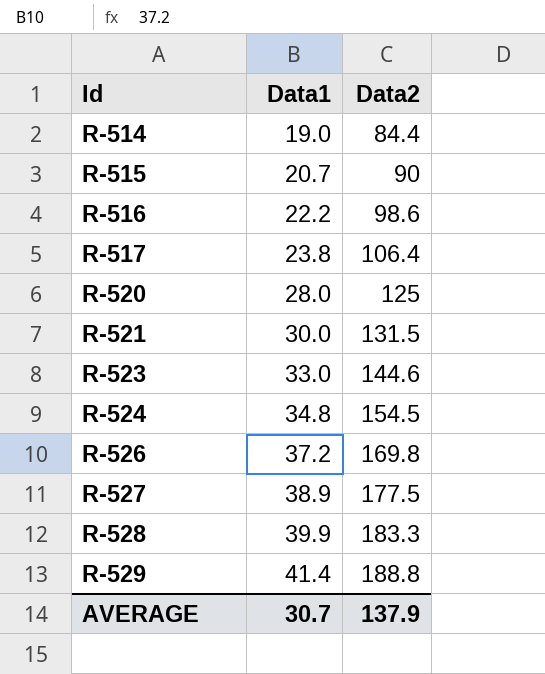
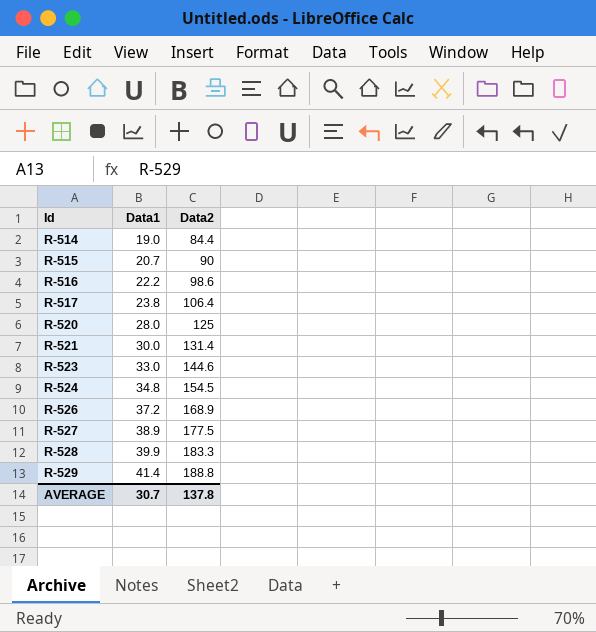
R-521 | Data2: 131.5 -> 131.4
R-526 | Data2: 169.8 -> 168.9
AVERAGE | Data2: 137.9 -> 137.8

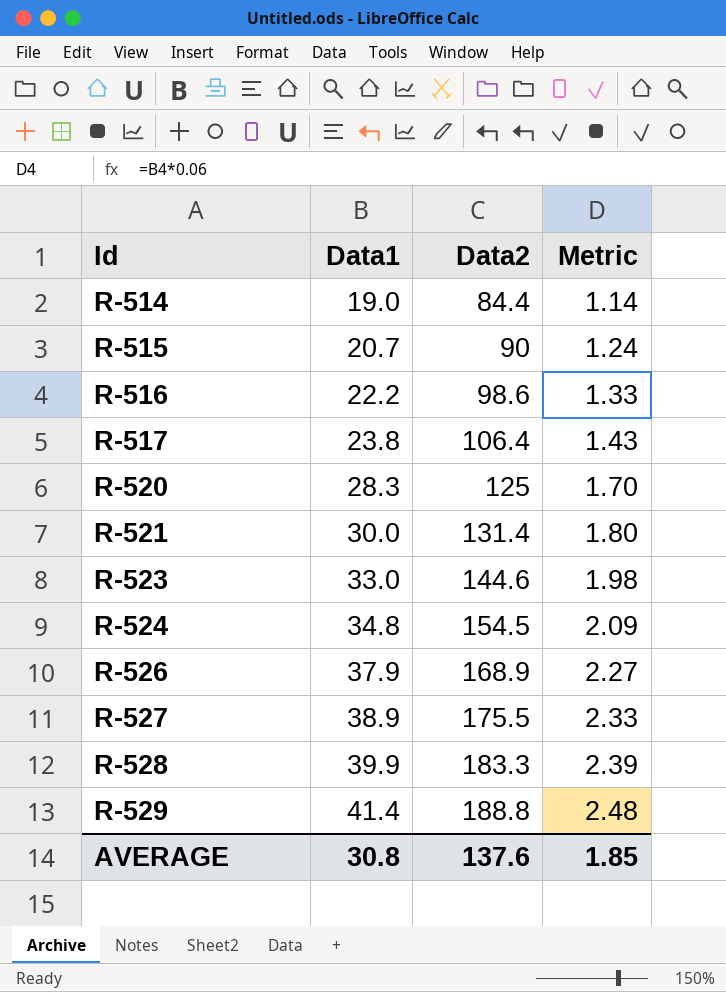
column Metric | formula: none -> [Data1] * 0.06
R-520 | Data1: 28.0 -> 28.3
R-526 | Data1: 37.2 -> 37.9
R-527 | Data2: 177.5 -> 175.5
AVERAGE | Data1: 30.7 -> 30.8
AVERAGE | Data2: 137.8 -> 137.6

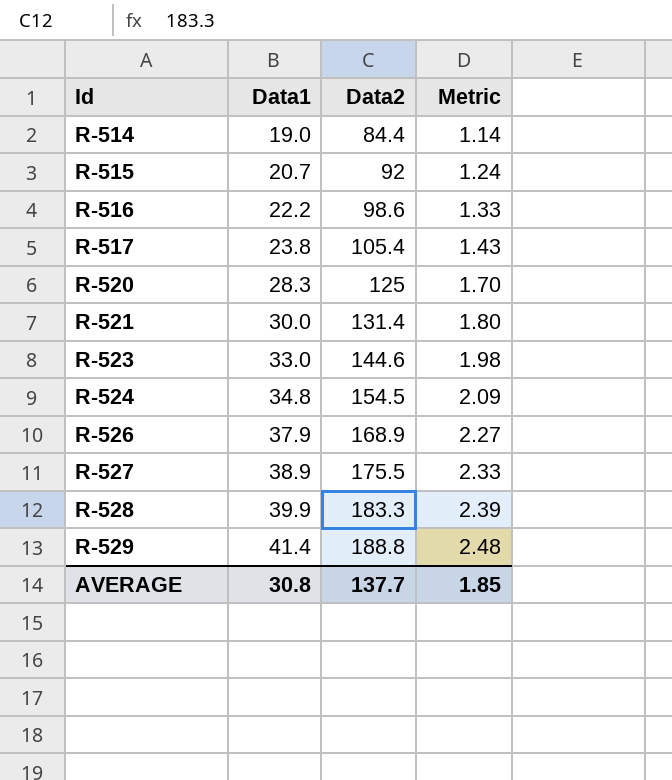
R-515 | Data2: 90 -> 92
R-517 | Data2: 106.4 -> 105.4
AVERAGE | Data2: 137.6 -> 137.7

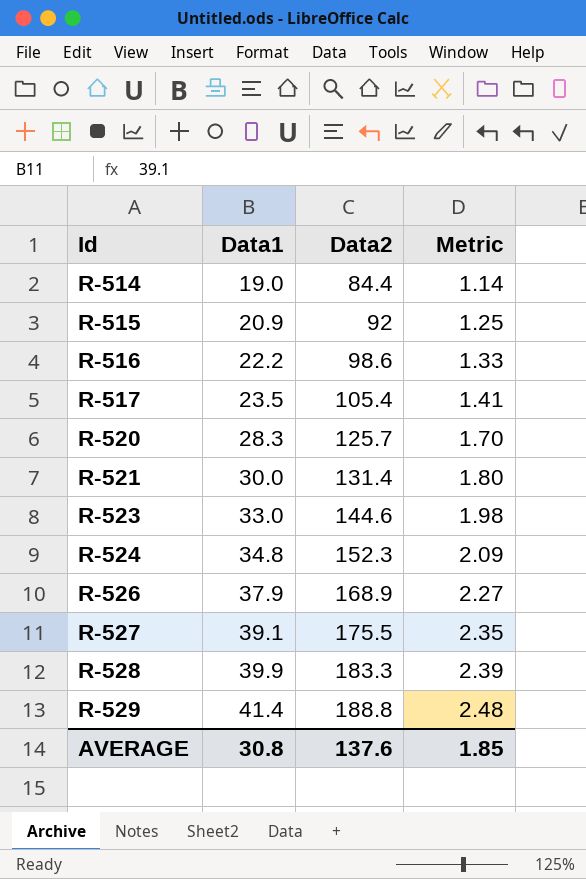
R-515 | Data1: 20.7 -> 20.9
R-515 | Metric: 1.24 -> 1.25
R-517 | Data1: 23.8 -> 23.5
R-517 | Metric: 1.43 -> 1.41
R-520 | Data2: 125 -> 125.7
R-524 | Data2: 154.5 -> 152.3
R-527 | Data1: 38.9 -> 39.1
R-527 | Metric: 2.33 -> 2.35
AVERAGE | Data2: 137.7 -> 137.6

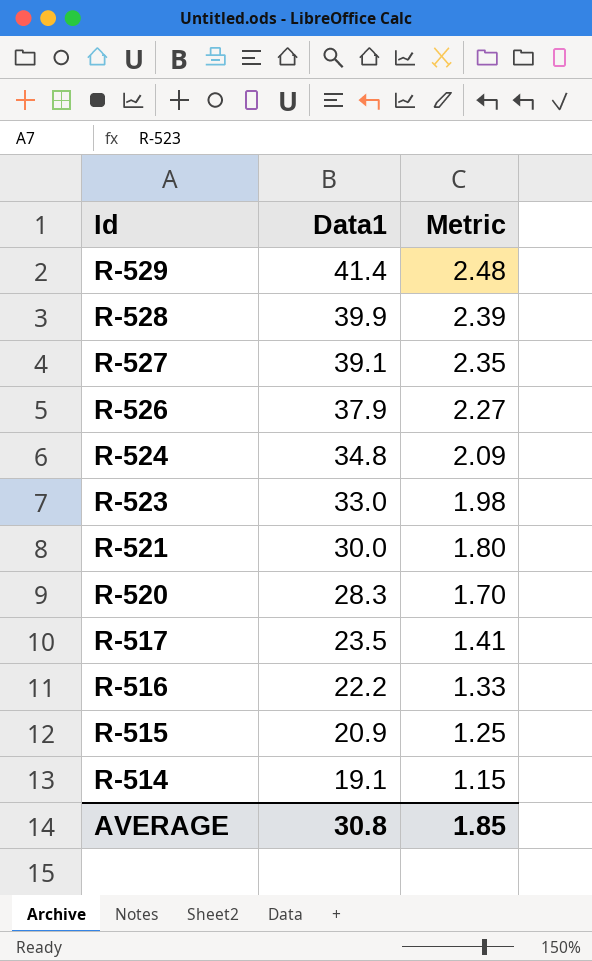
row order: Id ascending -> Id descending
column Data2 | position: 3 -> none
R-514 | Data1: 19.0 -> 19.1
R-514 | Metric: 1.14 -> 1.15

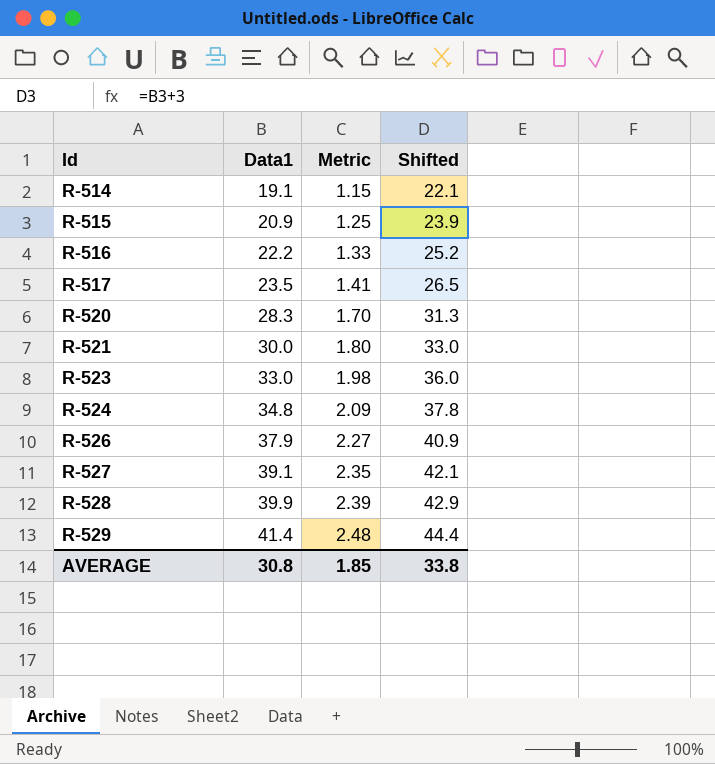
row order: Id descending -> Id ascending
column Shifted | formula: none -> [Data1] + 3

